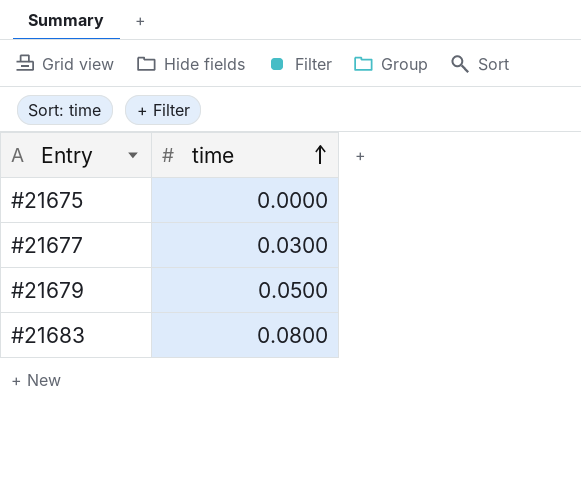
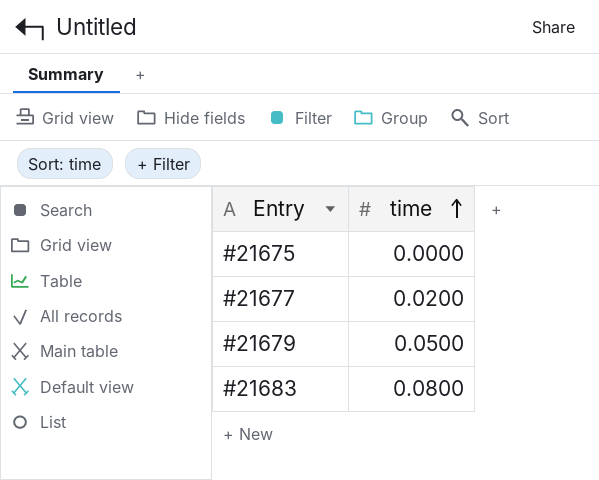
#21677 | time: 0.0300 -> 0.0200

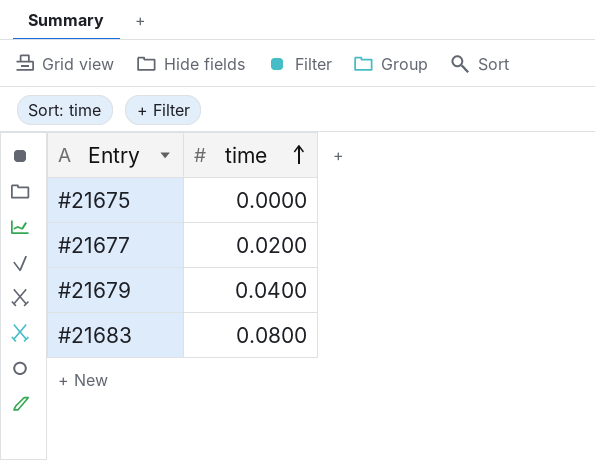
#21679 | time: 0.0500 -> 0.0400

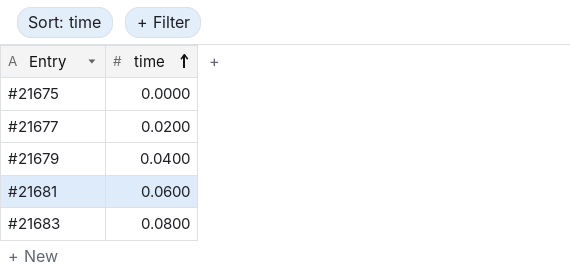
row #21681: none -> 0.0600

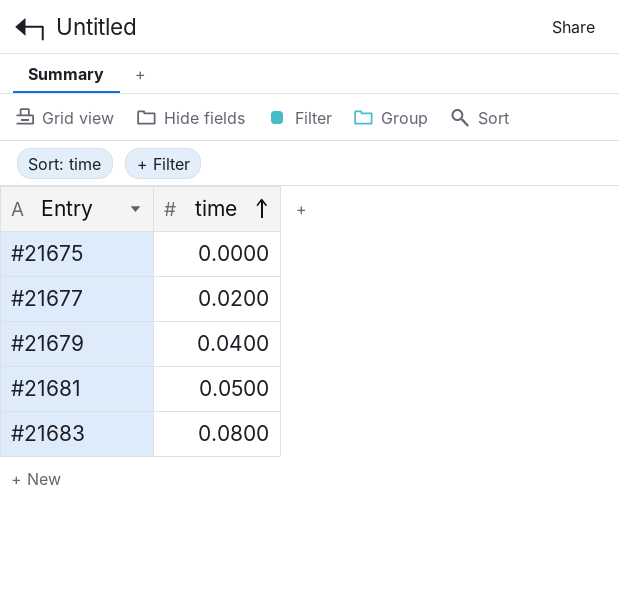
#21681 | time: 0.0600 -> 0.0500

